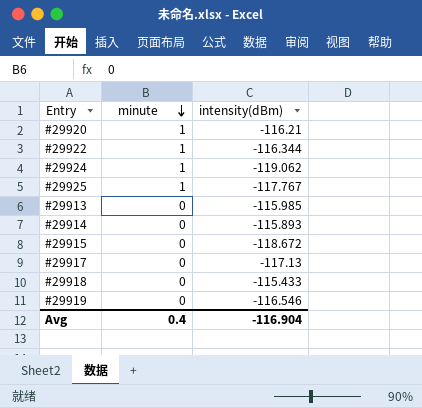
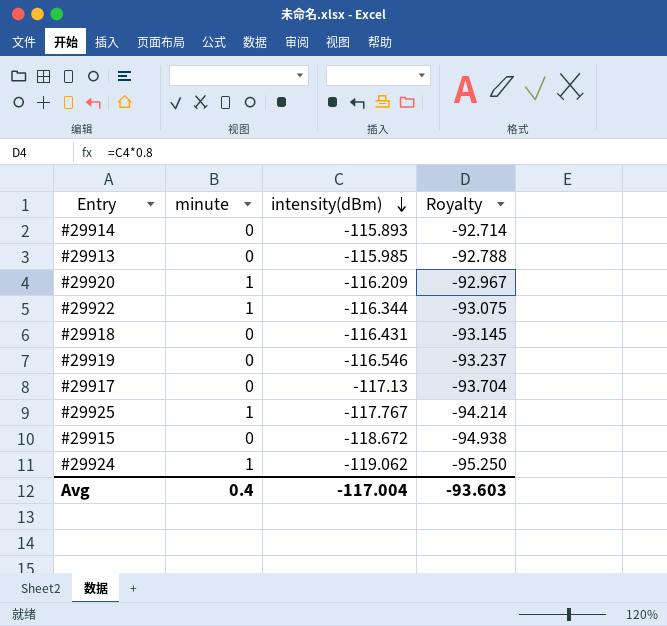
row order: minute descending -> intensity(dBm) descending
column Royalty | formula: none -> [intensity(dBm)] * 0.8
#29920 | intensity(dBm): -116.21 -> -116.209
#29918 | intensity(dBm): -115.433 -> -116.431
Avg | intensity(dBm): -116.904 -> -117.004

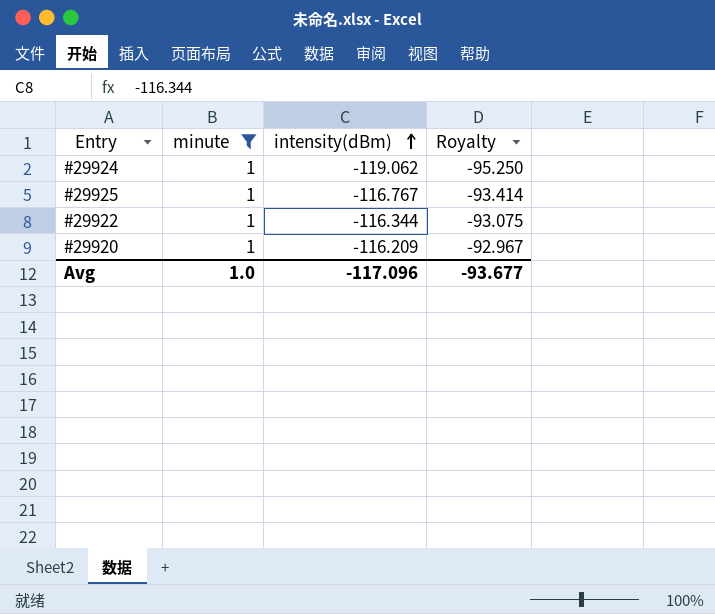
filter: none -> minute = 1
row order: intensity(dBm) descending -> intensity(dBm) ascending
#29925 | intensity(dBm): -117.767 -> -116.767
#29925 | Royalty: -94.214 -> -93.414
Avg | minute: 0.4 -> 1.0
Avg | intensity(dBm): -117.004 -> -117.096
Avg | Royalty: -93.603 -> -93.677

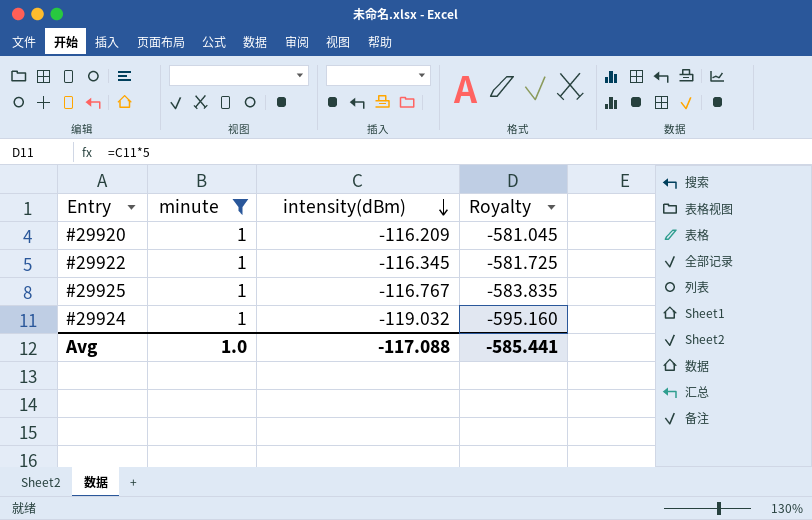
row order: intensity(dBm) ascending -> intensity(dBm) descending
column Royalty | formula: [intensity(dBm)] * 0.8 -> [intensity(dBm)] * 5
#29922 | intensity(dBm): -116.344 -> -116.345
#29924 | intensity(dBm): -119.062 -> -119.032
Avg | intensity(dBm): -117.096 -> -117.088
Avg | Royalty: -93.677 -> -585.441

